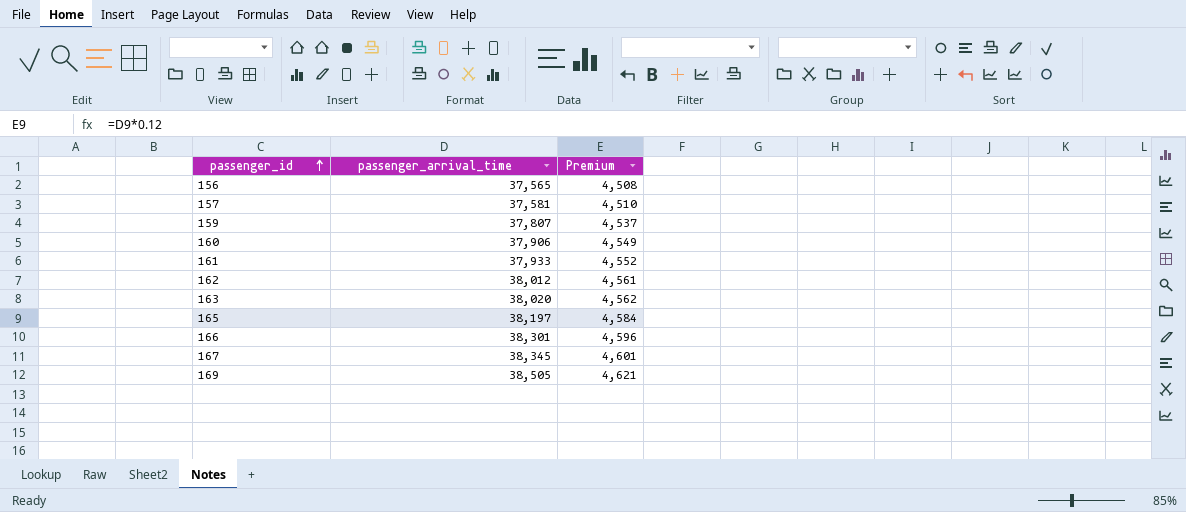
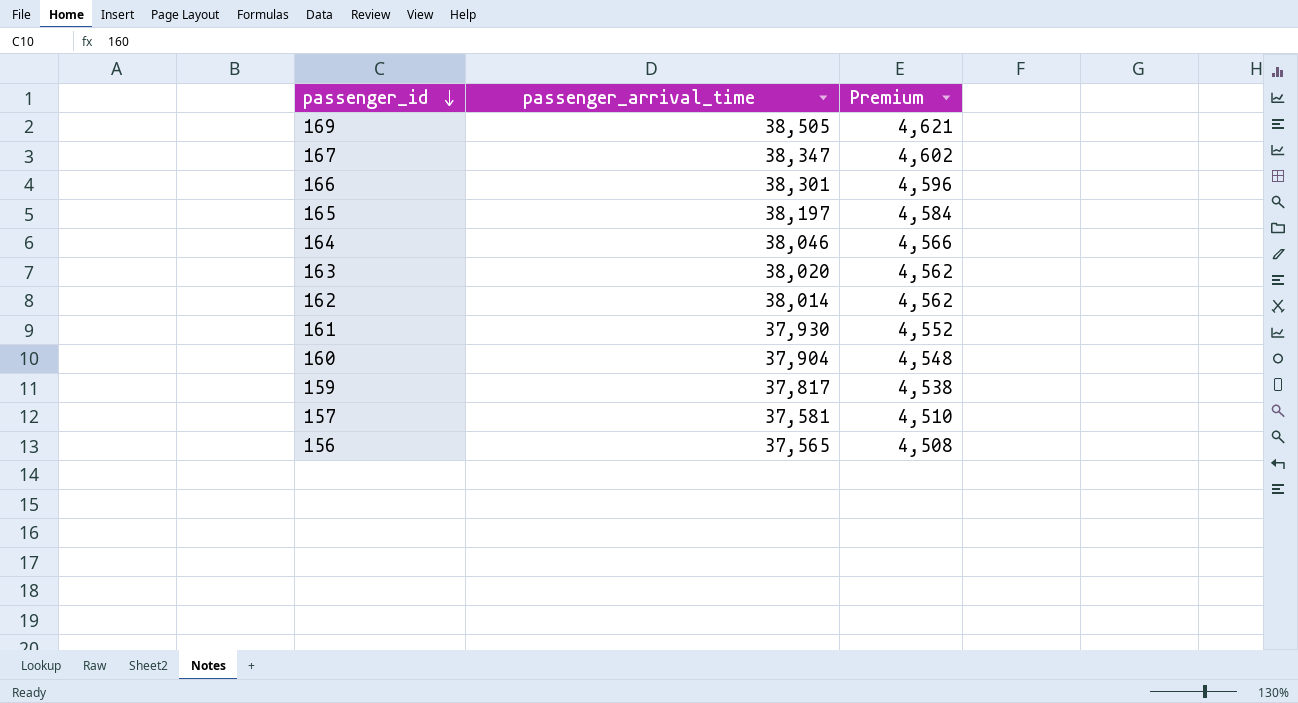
row order: passenger_id ascending -> passenger_id descending
167 | passenger_arrival_time: 38,345 -> 38,347
167 | Premium: 4,601 -> 4,602
row 164: none -> 38,046 | 4,566
162 | passenger_arrival_time: 38,012 -> 38,014
162 | Premium: 4,561 -> 4,562
161 | passenger_arrival_time: 37,933 -> 37,930
160 | passenger_arrival_time: 37,906 -> 37,904
160 | Premium: 4,549 -> 4,548
159 | passenger_arrival_time: 37,807 -> 37,817
159 | Premium: 4,537 -> 4,538

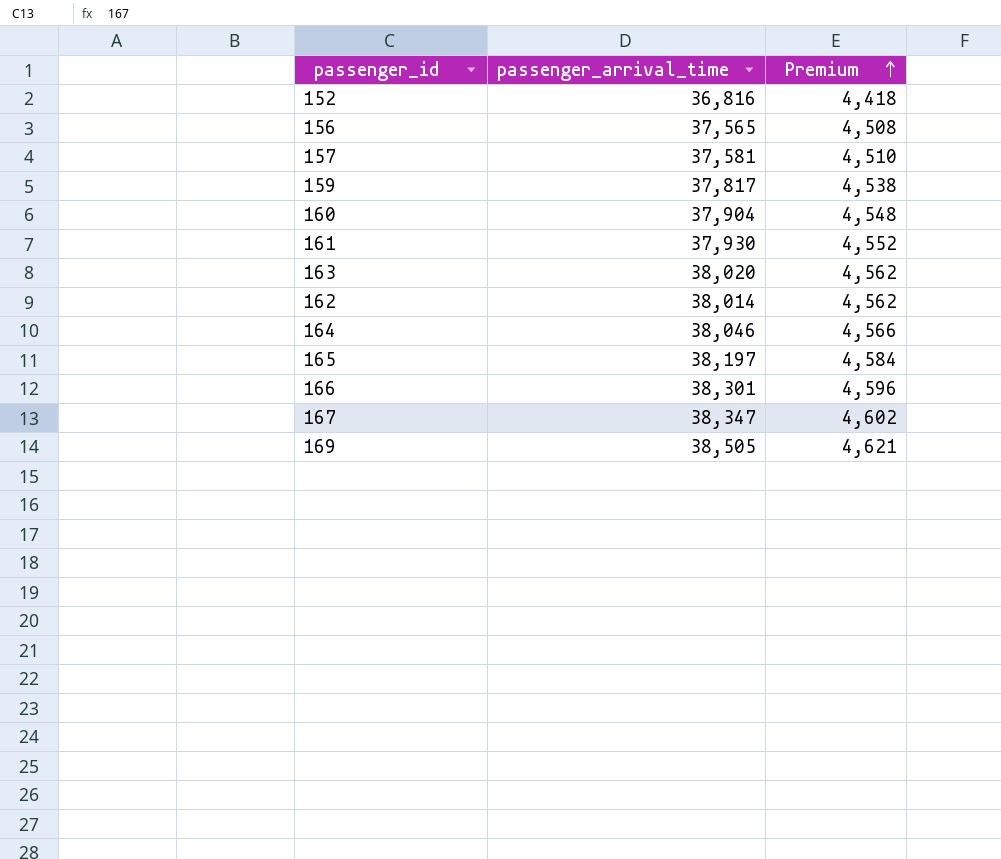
row order: passenger_id descending -> Premium ascending
row 152: none -> 36,816 | 4,418

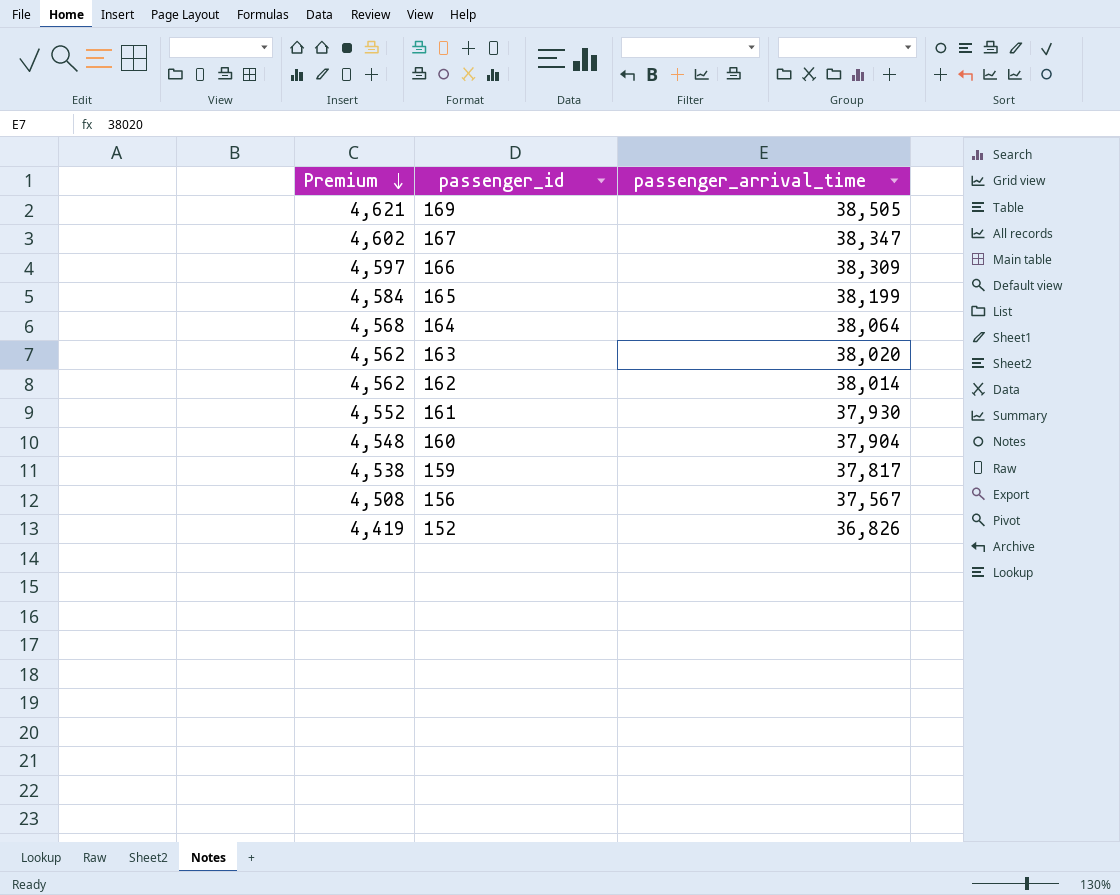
row order: Premium ascending -> Premium descending
column Premium | position: 3 -> 1
row 157: 37,581 | 4,510 -> none
166 | Premium: 4,596 -> 4,597
166 | passenger_arrival_time: 38,301 -> 38,309
165 | passenger_arrival_time: 38,197 -> 38,199
164 | Premium: 4,566 -> 4,568
164 | passenger_arrival_time: 38,046 -> 38,064
156 | passenger_arrival_time: 37,565 -> 37,567
152 | Premium: 4,418 -> 4,419
152 | passenger_arrival_time: 36,816 -> 36,826

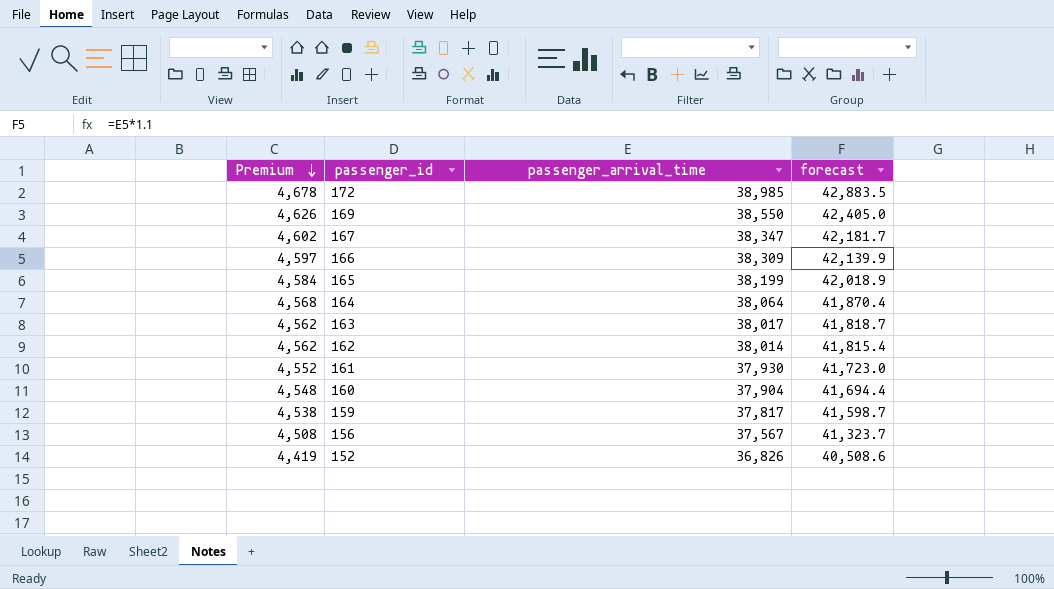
column forecast | formula: none -> [passenger_arrival_time] * 1.1
row 172: none -> 4,678 | 38,985 | 42,883.5
169 | Premium: 4,621 -> 4,626
169 | passenger_arrival_time: 38,505 -> 38,550
163 | passenger_arrival_time: 38,020 -> 38,017

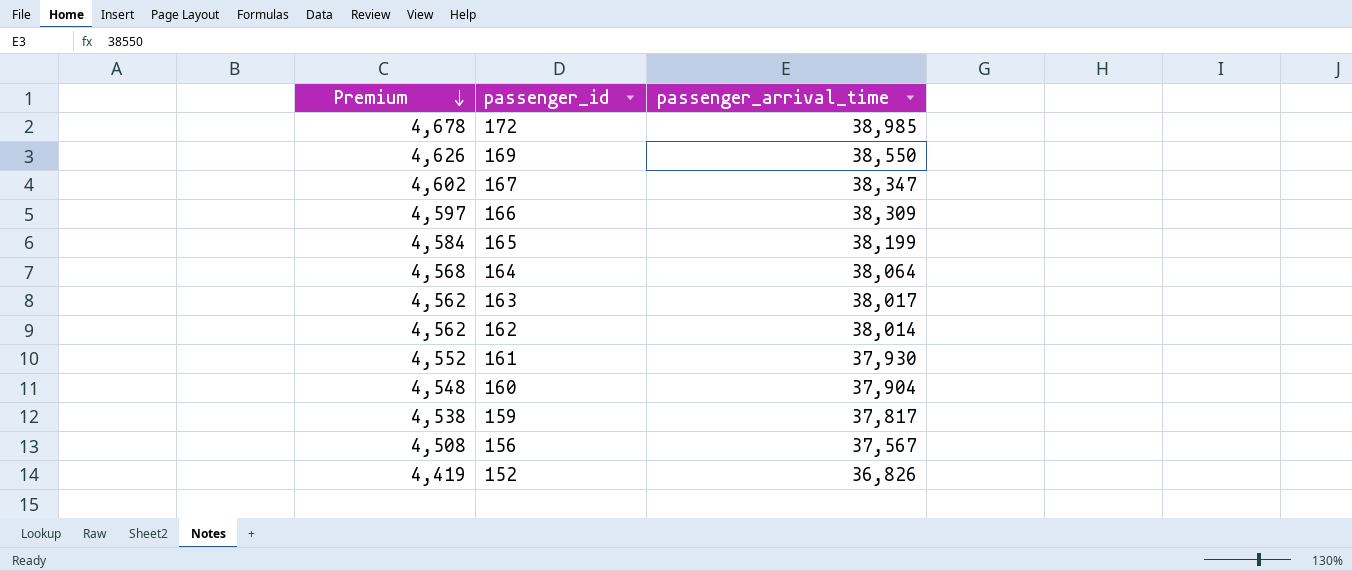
column forecast | formula: [passenger_arrival_time] * 1.1 -> none

